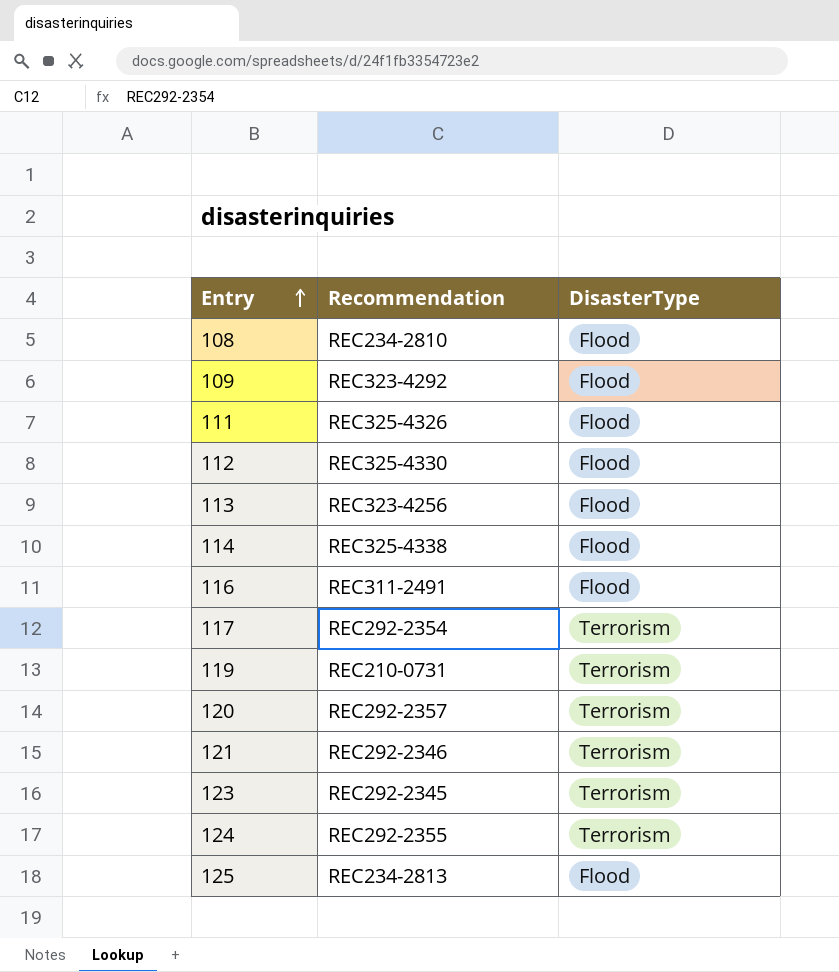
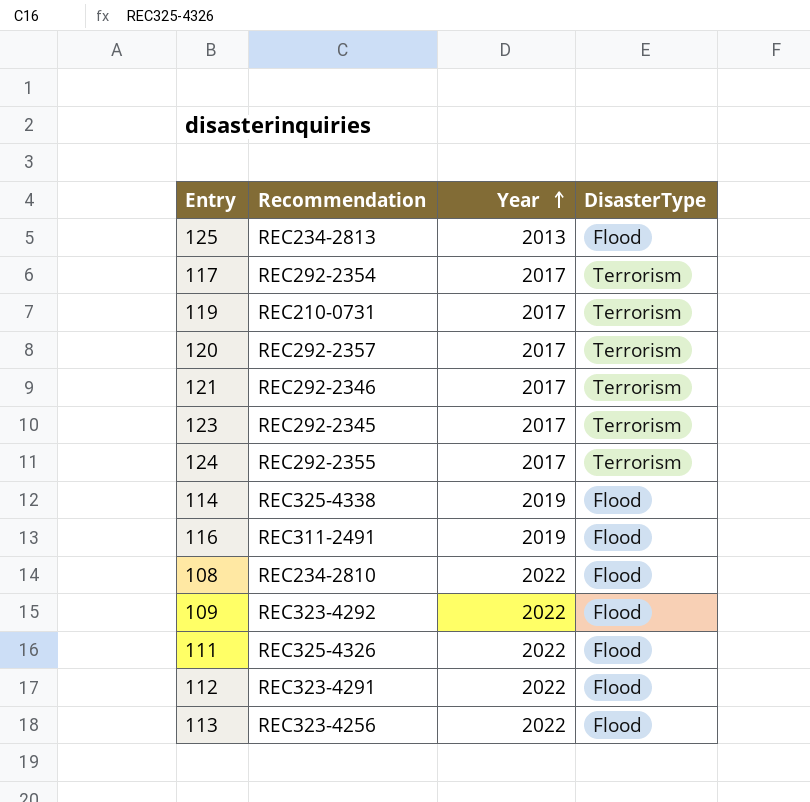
row order: Entry ascending -> Year ascending
column Year | position: none -> 3
112 | Recommendation: REC325-4330 -> REC323-4291

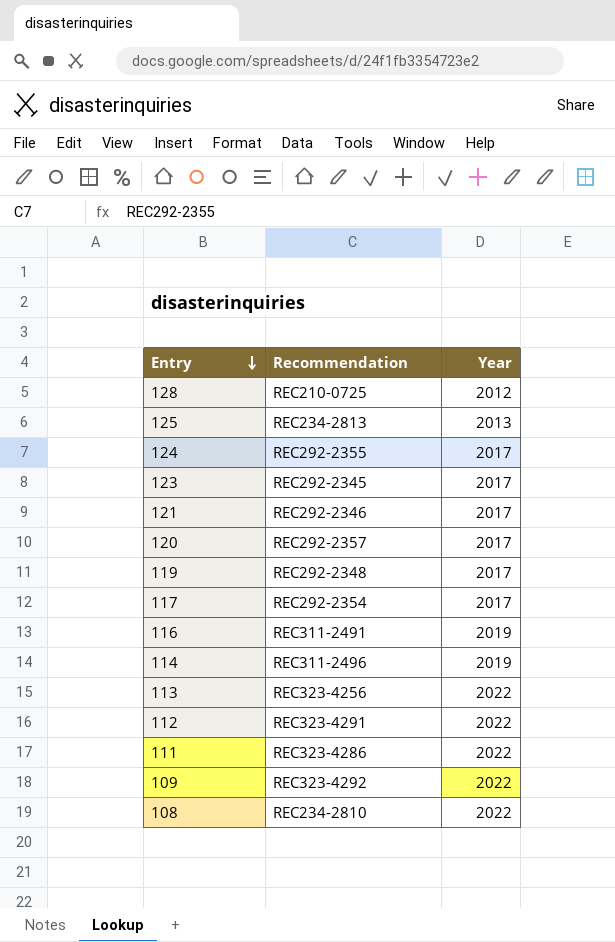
row order: Year ascending -> Entry descending
column DisasterType | position: 4 -> none
row 128: none -> REC210-0725 | 2012
119 | Recommendation: REC210-0731 -> REC292-2348
114 | Recommendation: REC325-4338 -> REC311-2496
111 | Recommendation: REC325-4326 -> REC323-4286

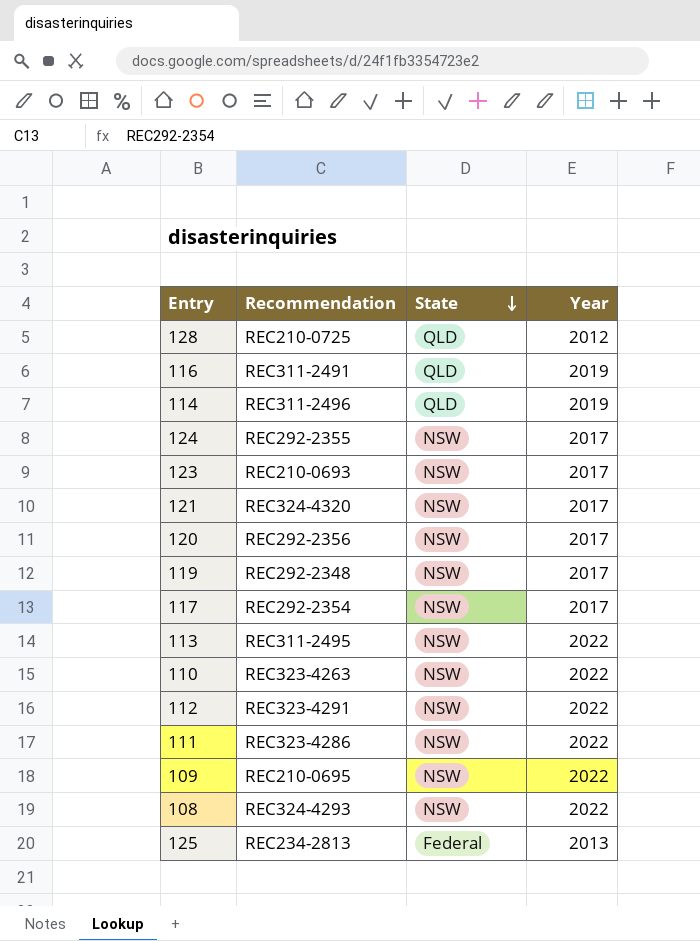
row order: Entry descending -> State descending
column State | position: none -> 3
123 | Recommendation: REC292-2345 -> REC210-0693
121 | Recommendation: REC292-2346 -> REC324-4320
120 | Recommendation: REC292-2357 -> REC292-2356
113 | Recommendation: REC323-4256 -> REC311-2495
row 110: none -> REC323-4263 | NSW | 2022
109 | Recommendation: REC323-4292 -> REC210-0695
108 | Recommendation: REC234-2810 -> REC324-4293

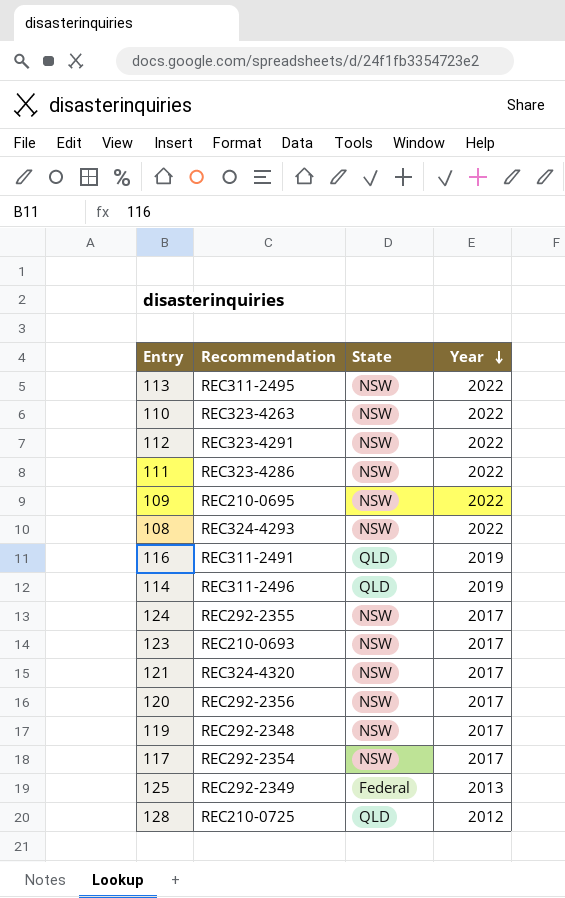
row order: State descending -> Year descending
125 | Recommendation: REC234-2813 -> REC292-2349

